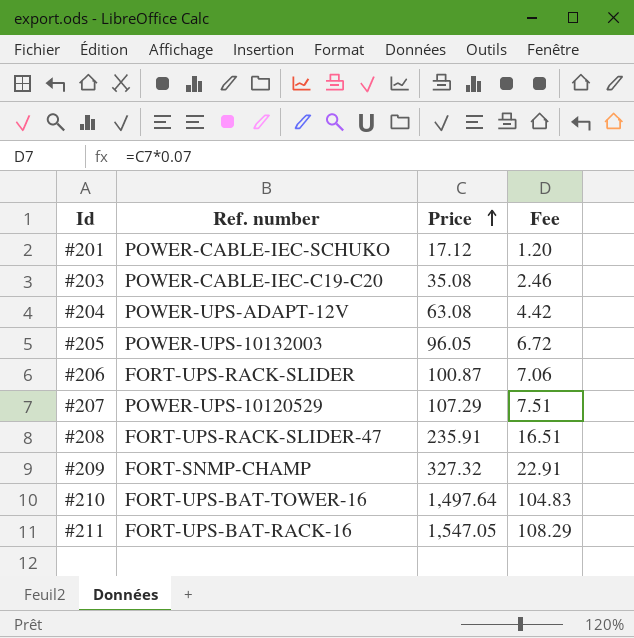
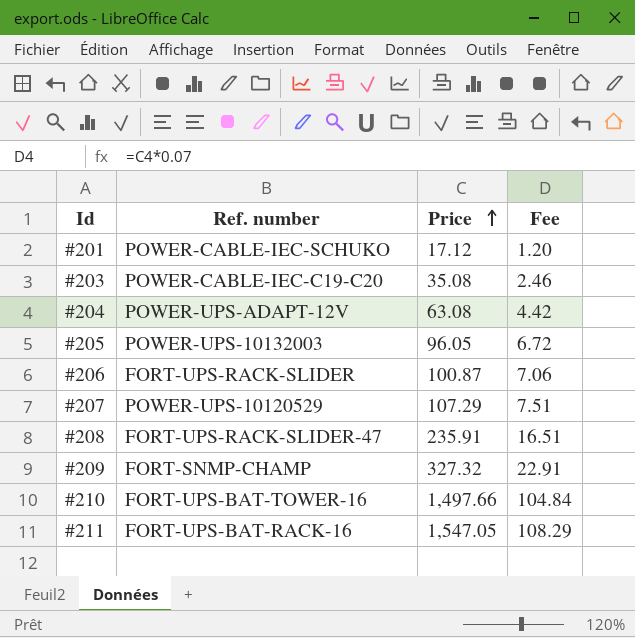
#210 | Price: 1,497.64 -> 1,497.66
#210 | Fee: 104.83 -> 104.84

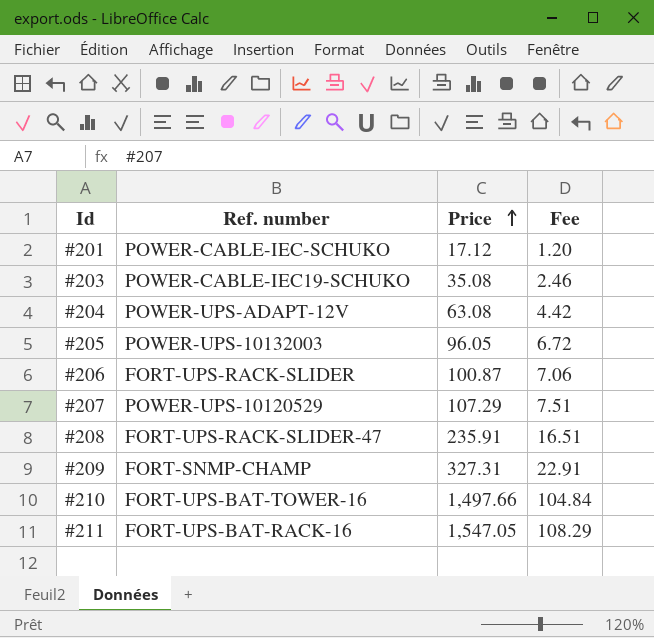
#203 | Ref. number: POWER-CABLE-IEC-C19-C20 -> POWER-CABLE-IEC19-SCHUKO
#209 | Price: 327.32 -> 327.31

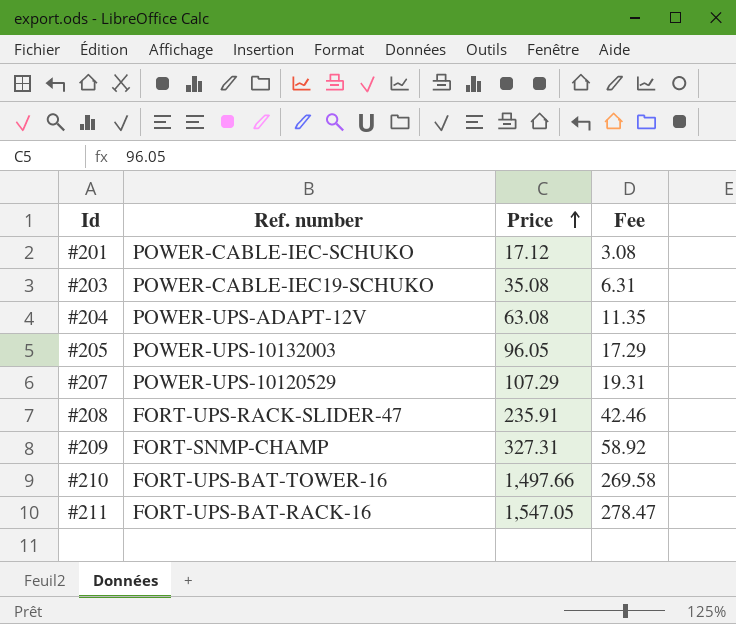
column Fee | formula: [Price] * 0.07 -> [Price] * 0.18
row #206: FORT-UPS-RACK-SLIDER | 100.87 | 7.06 -> none

